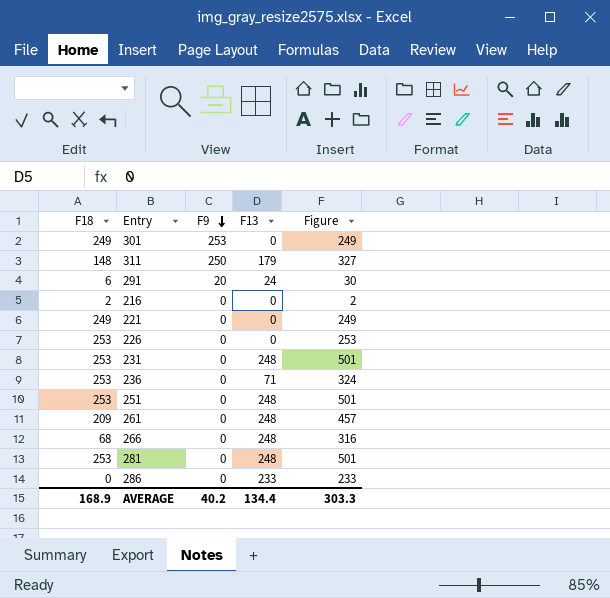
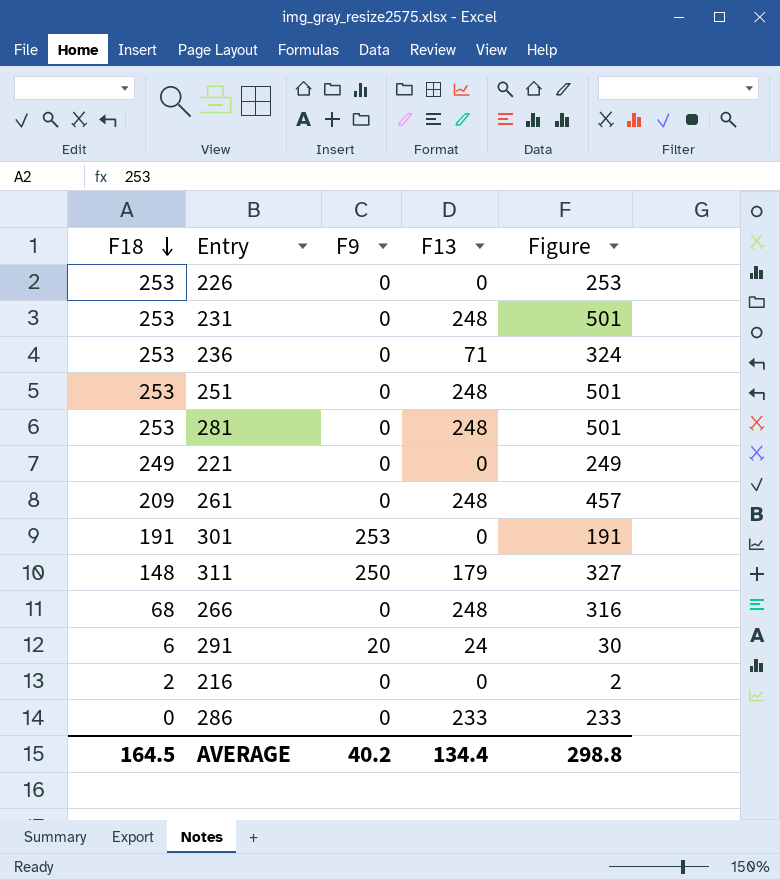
row order: F9 descending -> F18 descending
301 | F18: 249 -> 191
301 | Figure: 249 -> 191
AVERAGE | F18: 168.9 -> 164.5
AVERAGE | Figure: 303.3 -> 298.8

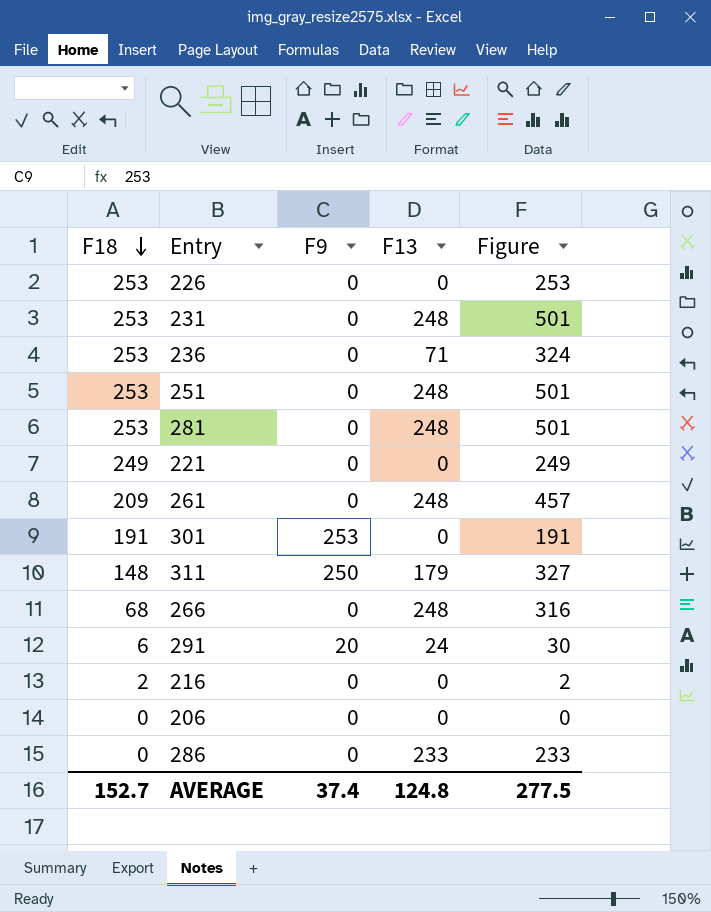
row 206: none -> 0 | 0 | 0 | 0
AVERAGE | F18: 164.5 -> 152.7
AVERAGE | F9: 40.2 -> 37.4
AVERAGE | F13: 134.4 -> 124.8
AVERAGE | Figure: 298.8 -> 277.5

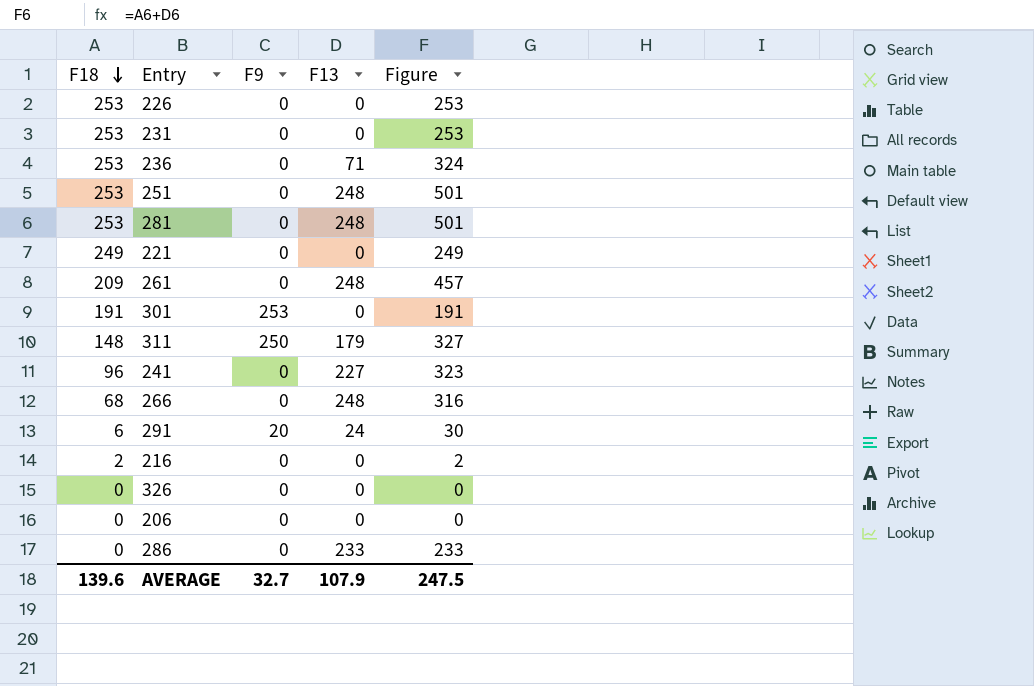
231 | F13: 248 -> 0
231 | Figure: 501 -> 253
row 241: none -> 96 | 0 | 227 | 323
row 326: none -> 0 | 0 | 0 | 0
AVERAGE | F18: 152.7 -> 139.6
AVERAGE | F9: 37.4 -> 32.7
AVERAGE | F13: 124.8 -> 107.9
AVERAGE | Figure: 277.5 -> 247.5

